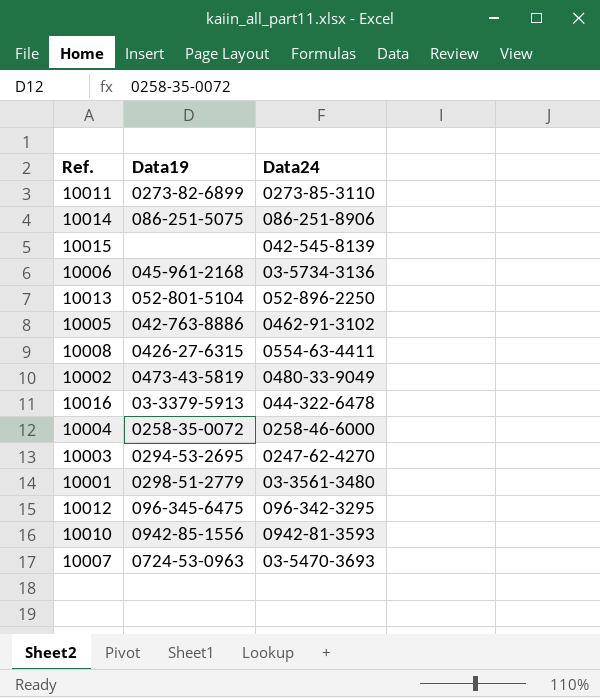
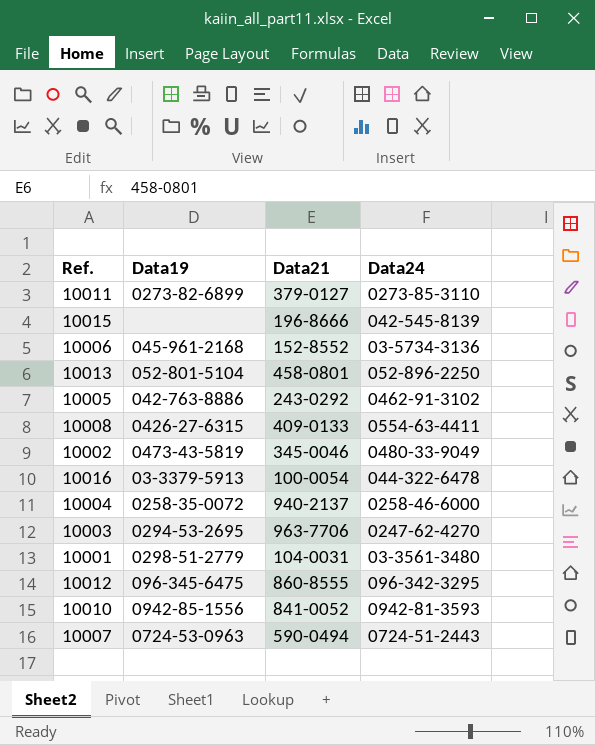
column Data21 | position: none -> 3
row 10014: 086-251-5075 | 086-251-8906 -> none
10007 | Data24: 03-5470-3693 -> 0724-51-2443

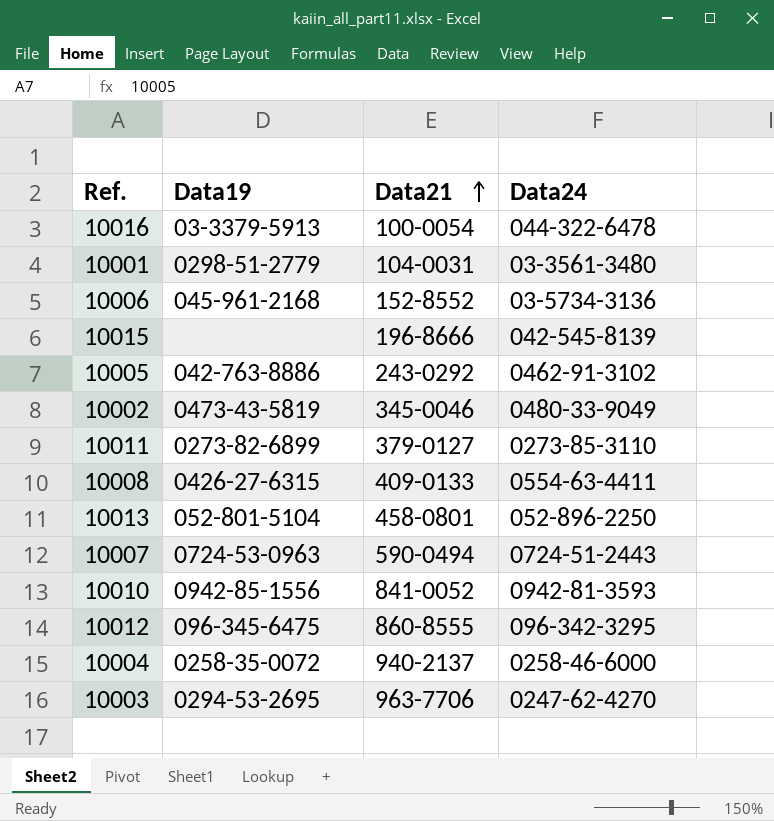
row order: none -> Data21 ascending

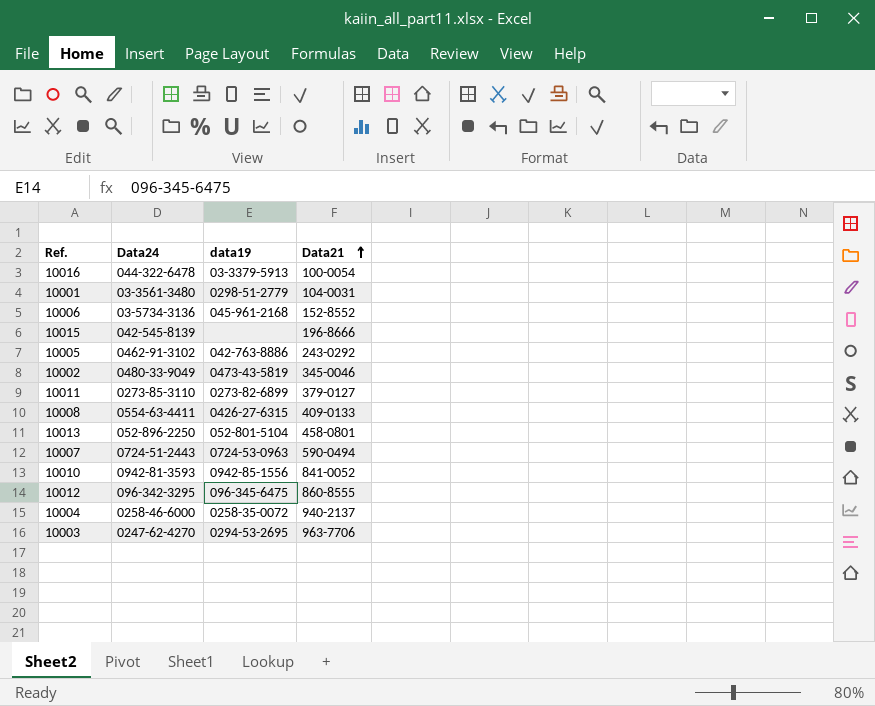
column Data24 | position: 4 -> 2
column name: Data19 -> data19

